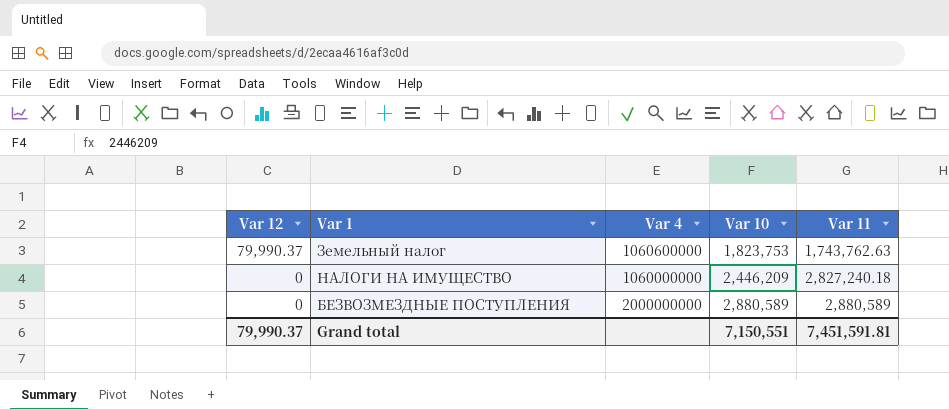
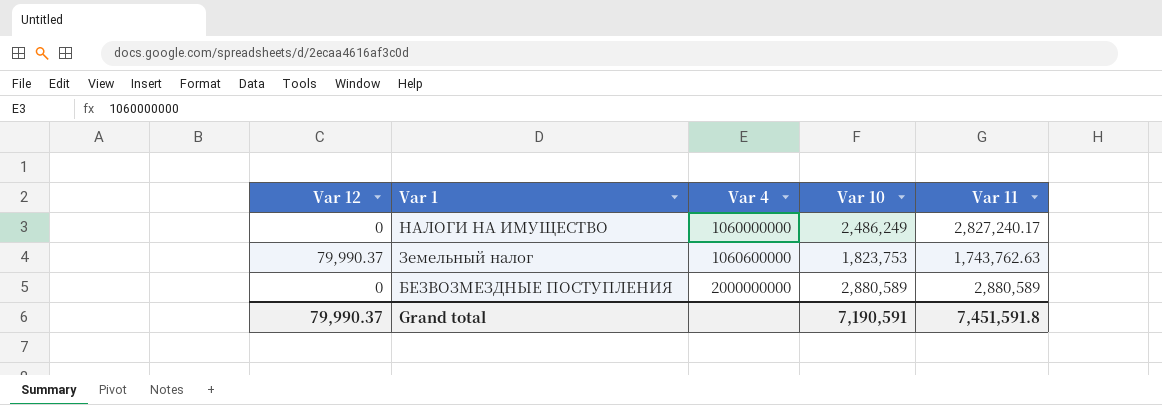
row order: Var 12 descending -> Var 1 descending
НАЛОГИ НА ИМУЩЕСТВО | Var 10: 2,446,209 -> 2,486,249
НАЛОГИ НА ИМУЩЕСТВО | Var 11: 2,827,240.18 -> 2,827,240.17
Grand total | Var 10: 7,150,551 -> 7,190,591
Grand total | Var 11: 7,451,591.81 -> 7,451,591.8

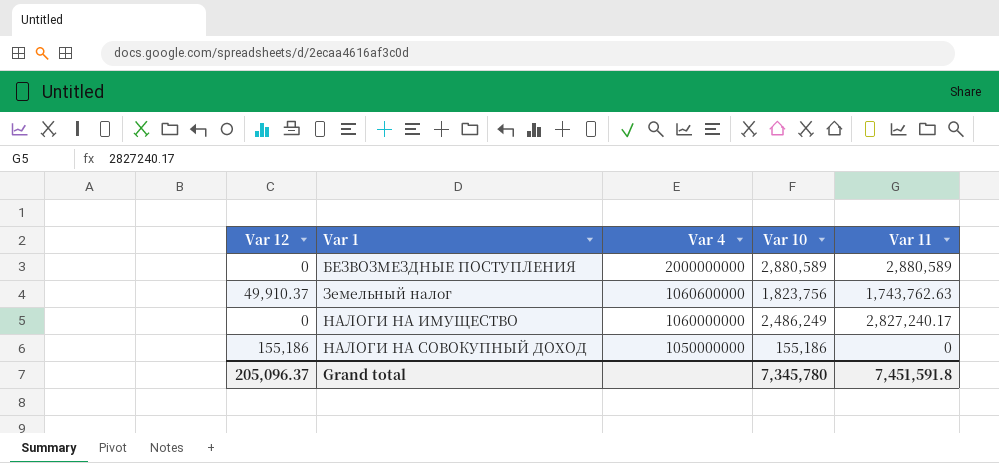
row order: Var 1 descending -> Var 1 ascending
Земельный налог | Var 12: 79,990.37 -> 49,910.37
Земельный налог | Var 10: 1,823,753 -> 1,823,756
row НАЛОГИ НА СОВОКУПНЫЙ ДОХОД: none -> 155,186 | 1050000000 | 155,186 | 0
Grand total | Var 12: 79,990.37 -> 205,096.37
Grand total | Var 10: 7,190,591 -> 7,345,780

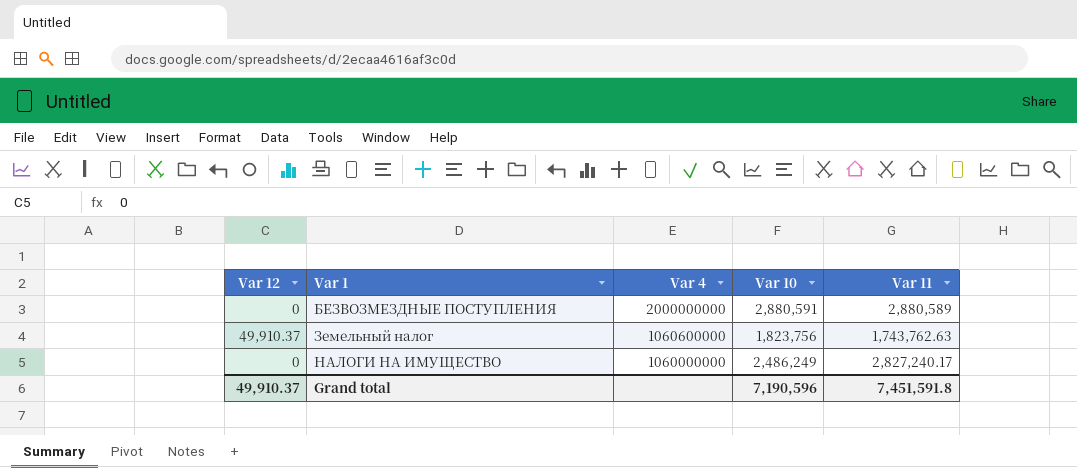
row НАЛОГИ НА СОВОКУПНЫЙ ДОХОД: 155,186 | 1050000000 | 155,186 | 0 -> none
БЕЗВОЗМЕЗДНЫЕ ПОСТУПЛЕНИЯ | Var 10: 2,880,589 -> 2,880,591
Grand total | Var 12: 205,096.37 -> 49,910.37
Grand total | Var 10: 7,345,780 -> 7,190,596

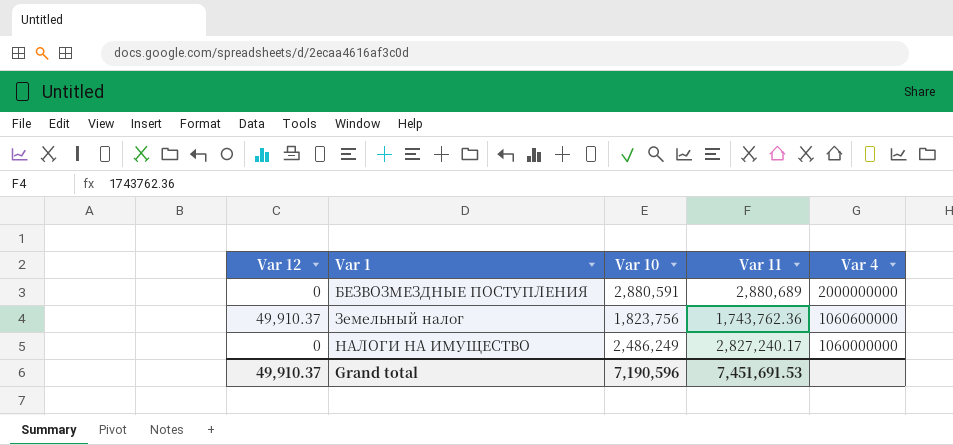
column Var 4 | position: 3 -> 5
БЕЗВОЗМЕЗДНЫЕ ПОСТУПЛЕНИЯ | Var 11: 2,880,589 -> 2,880,689
Земельный налог | Var 11: 1,743,762.63 -> 1,743,762.36
Grand total | Var 11: 7,451,591.8 -> 7,451,691.53

